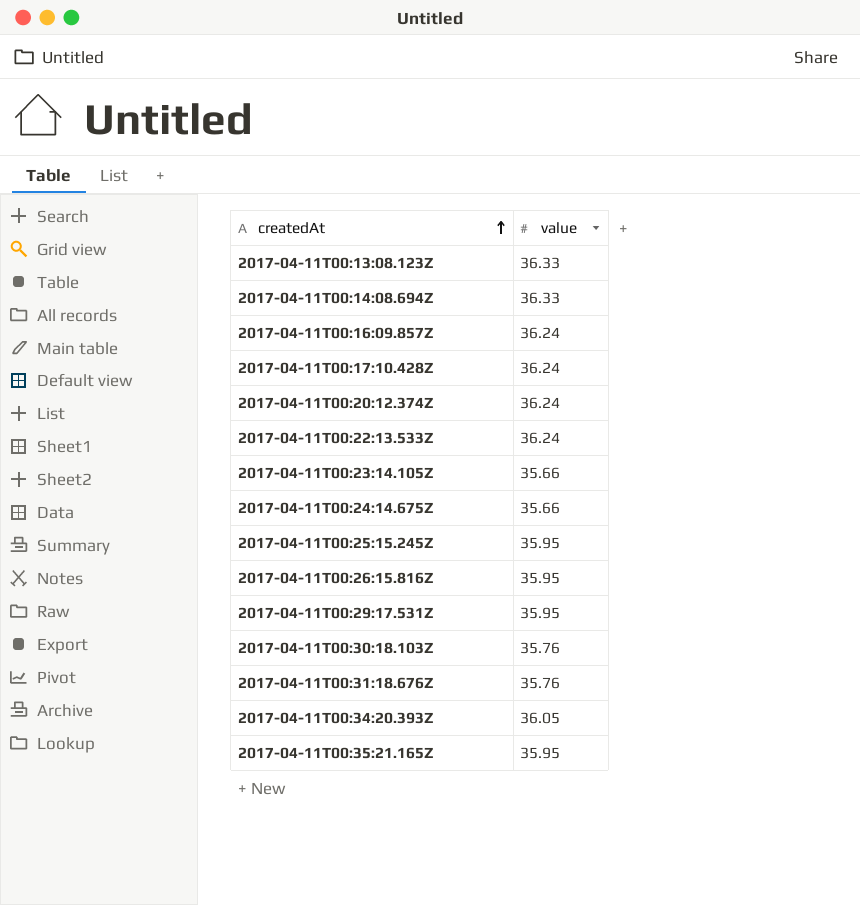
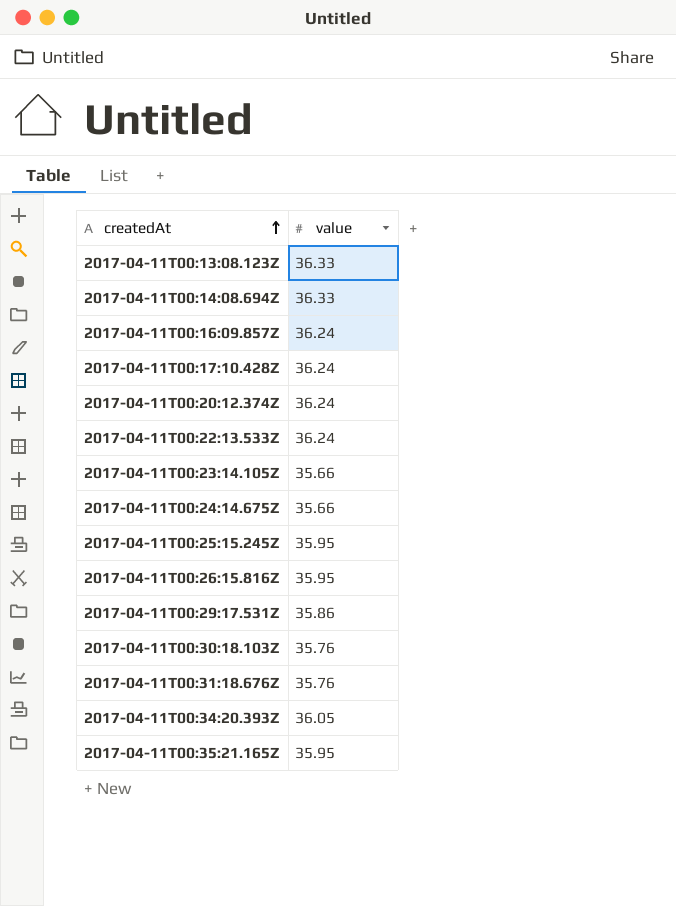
2017-04-11T00:29:17.531Z | value: 35.95 -> 35.86

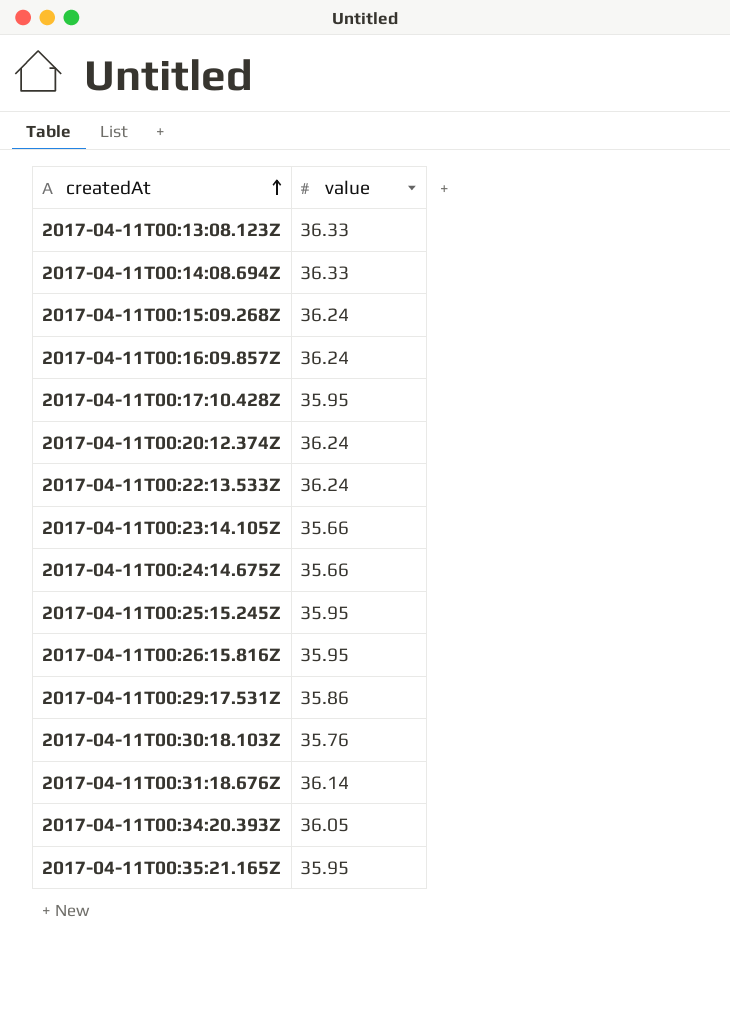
row 2017-04-11T00:15:09.268Z: none -> 36.24
2017-04-11T00:17:10.428Z | value: 36.24 -> 35.95
2017-04-11T00:31:18.676Z | value: 35.76 -> 36.14

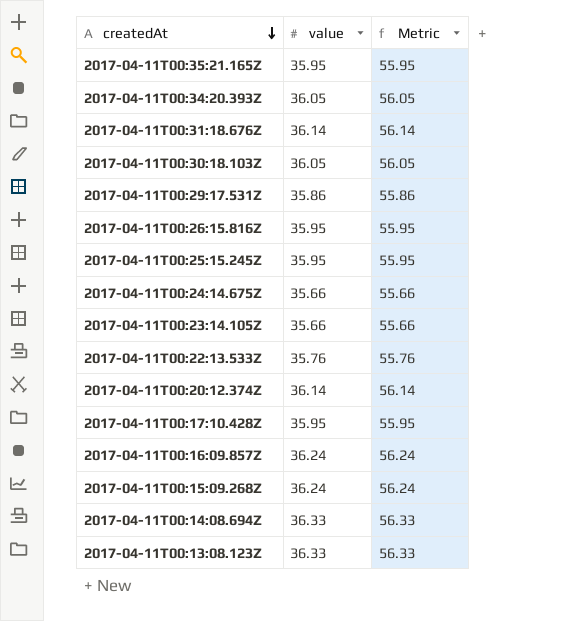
row order: createdAt ascending -> createdAt descending
column Metric | formula: none -> [value] + 20
2017-04-11T00:30:18.103Z | value: 35.76 -> 36.05
2017-04-11T00:22:13.533Z | value: 36.24 -> 35.76
2017-04-11T00:20:12.374Z | value: 36.24 -> 36.14

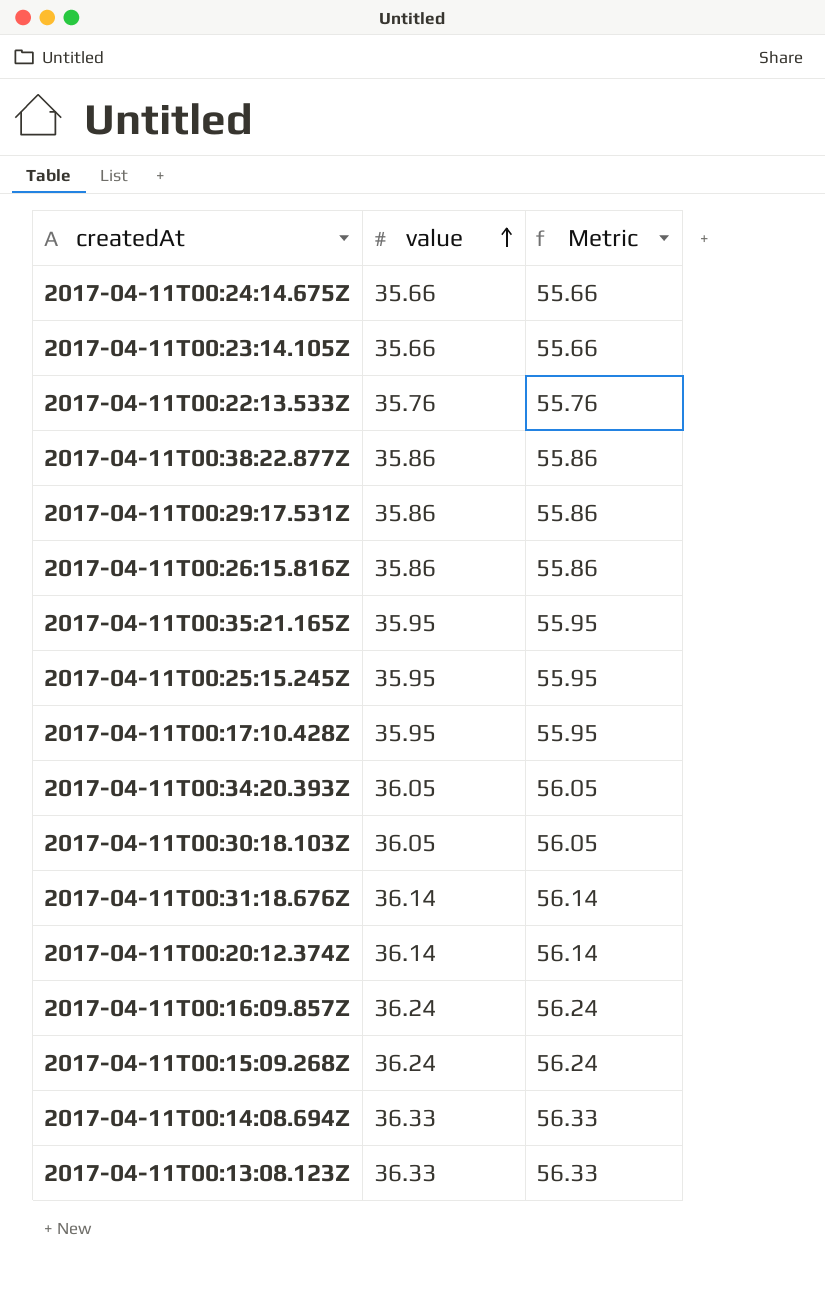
row order: createdAt descending -> value ascending
row 2017-04-11T00:38:22.877Z: none -> 35.86 | 55.86
2017-04-11T00:26:15.816Z | value: 35.95 -> 35.86
2017-04-11T00:26:15.816Z | Metric: 55.95 -> 55.86

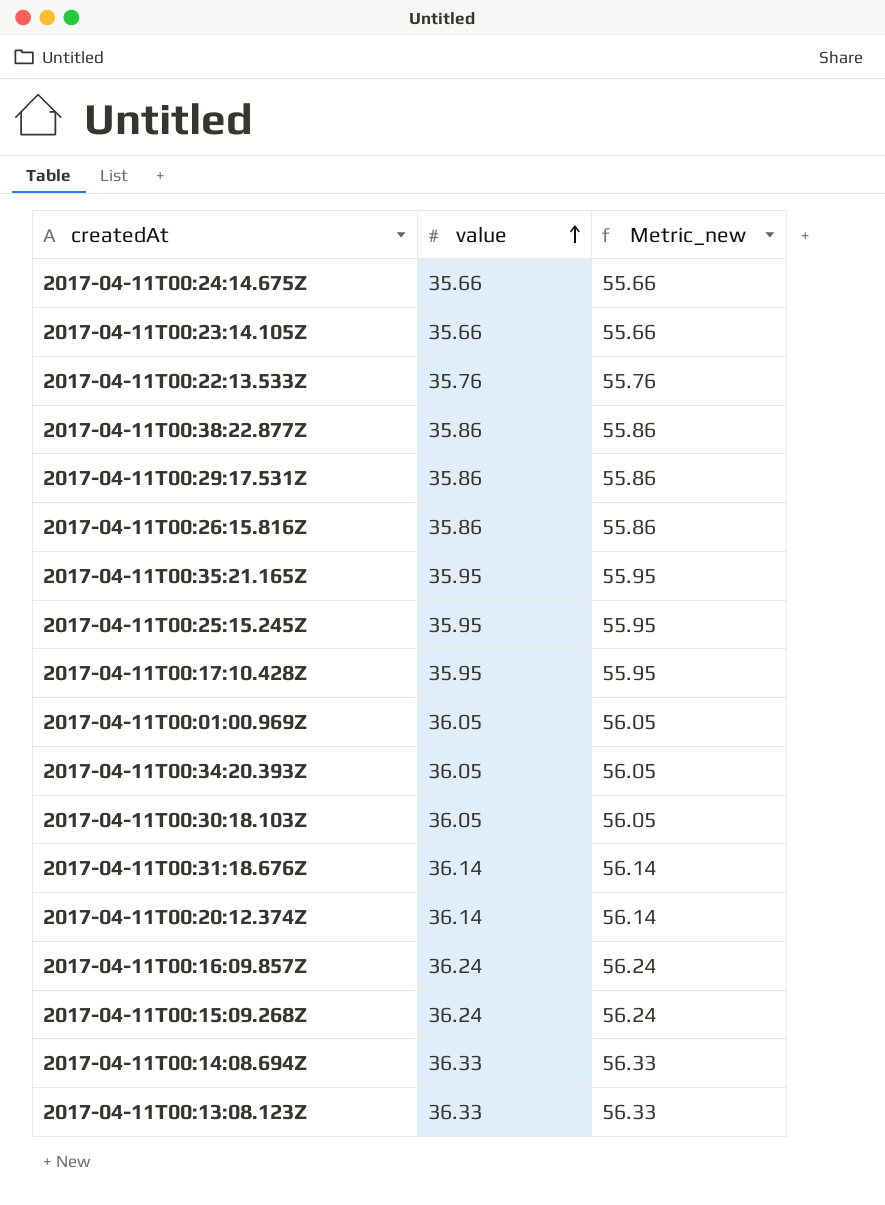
column name: Metric -> Metric_new
row 2017-04-11T00:01:00.969Z: none -> 36.05 | 56.05

